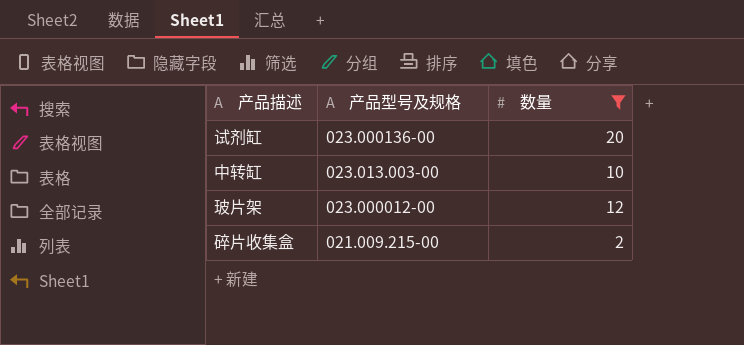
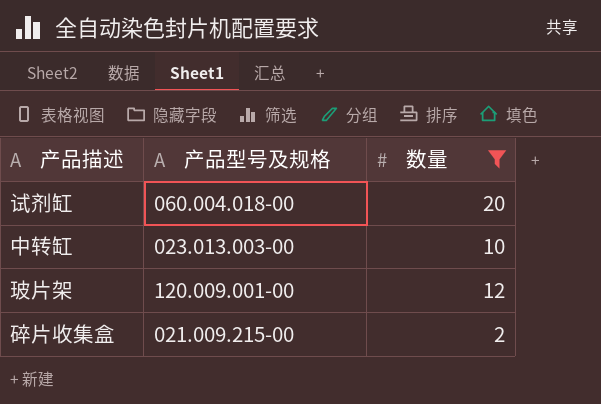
试剂缸 | 产品型号及规格: 023.000136-00 -> 060.004.018-00
玻片架 | 产品型号及规格: 023.000012-00 -> 120.009.001-00

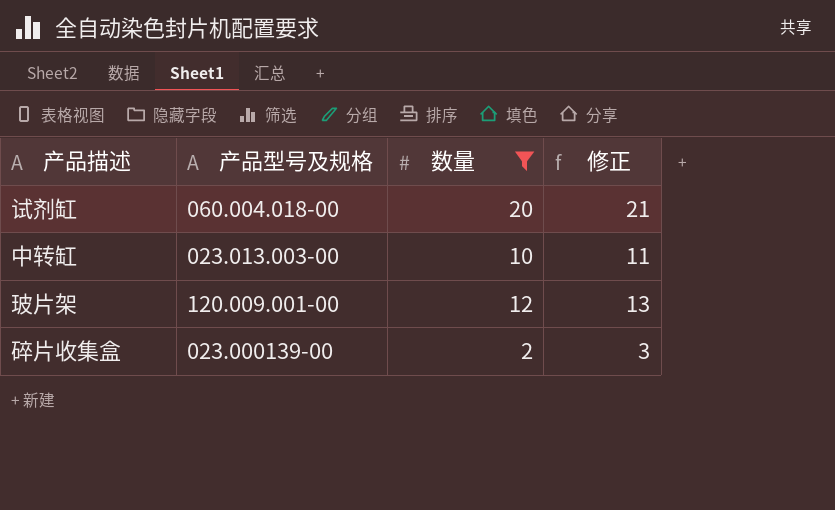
column 修正 | formula: none -> [数量] + 1
碎片收集盒 | 产品型号及规格: 021.009.215-00 -> 023.000139-00

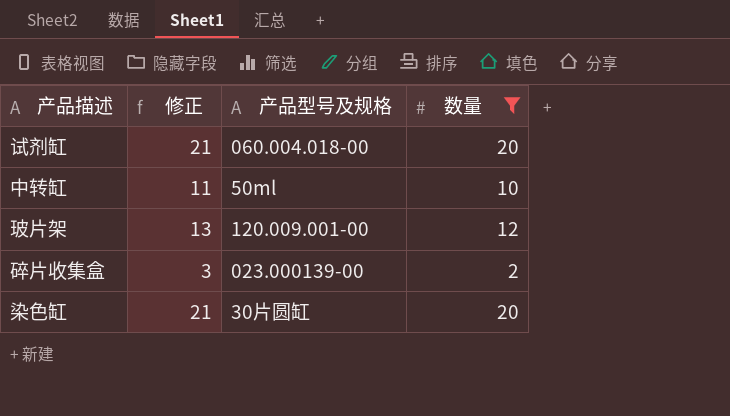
column 修正 | position: 4 -> 2
中转缸 | 产品型号及规格: 023.013.003-00 -> 50ml
row 染色缸: none -> 21 | 30片圆缸 | 20

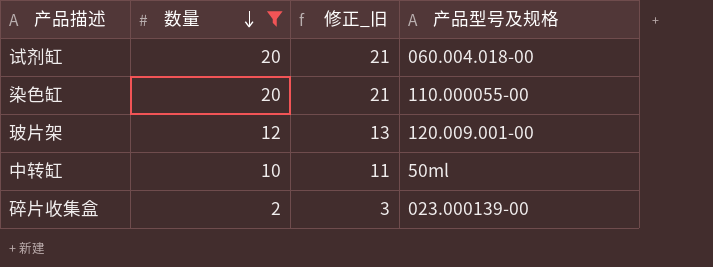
row order: none -> 数量 descending
column 数量 | position: 4 -> 2
column name: 修正 -> 修正_旧
染色缸 | 产品型号及规格: 30片圆缸 -> 110.000055-00

